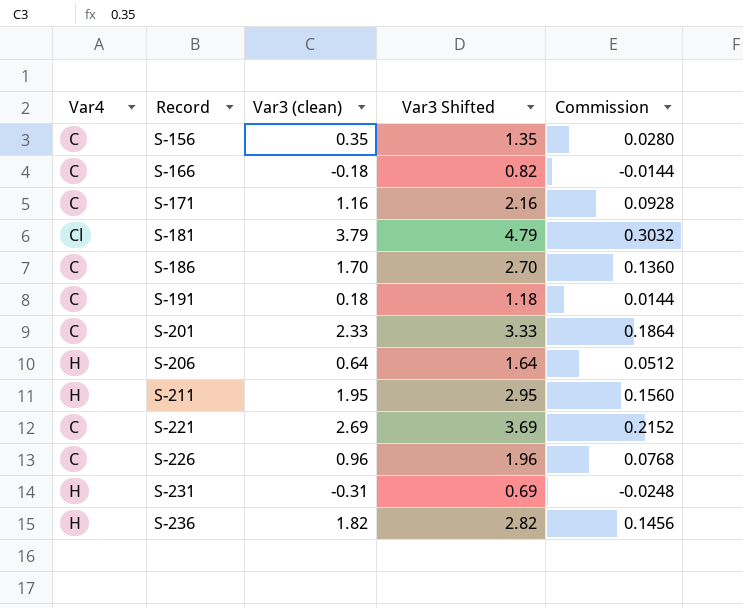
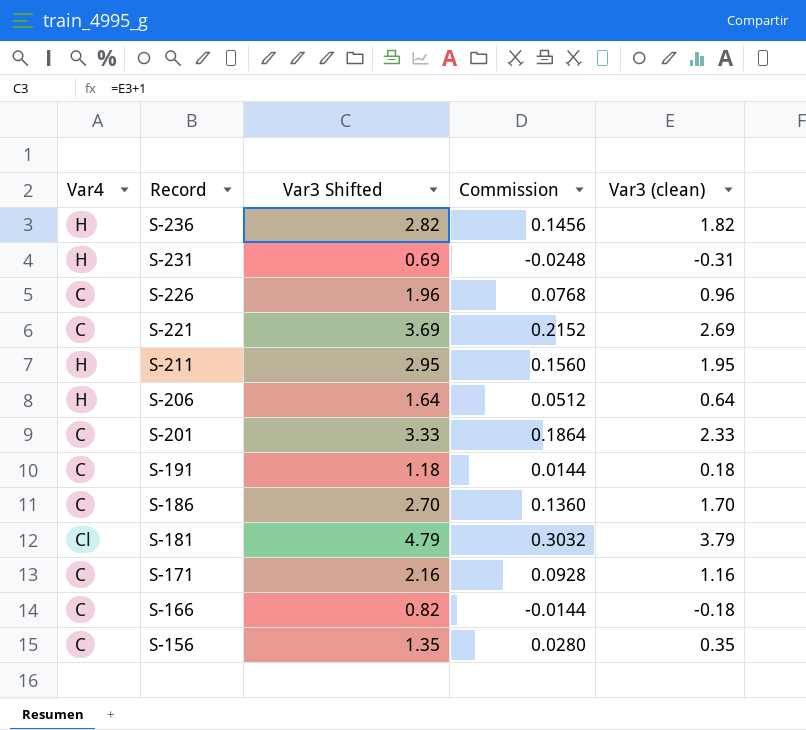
row order: Record ascending -> Record descending
column Var3 (clean) | position: 3 -> 5

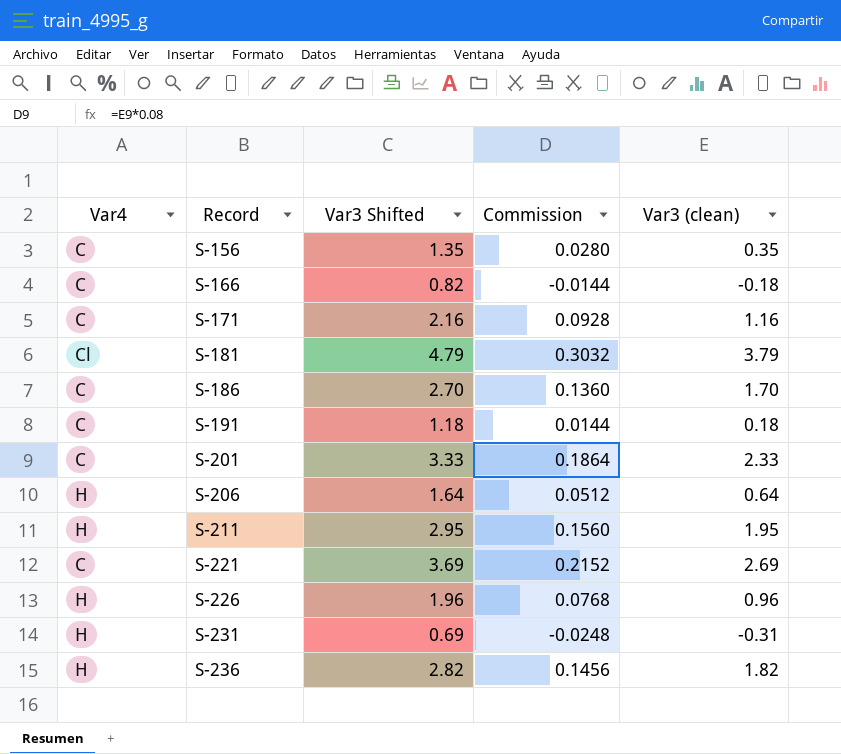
row order: Record descending -> Record ascending
S-226 | Var4: C -> H

